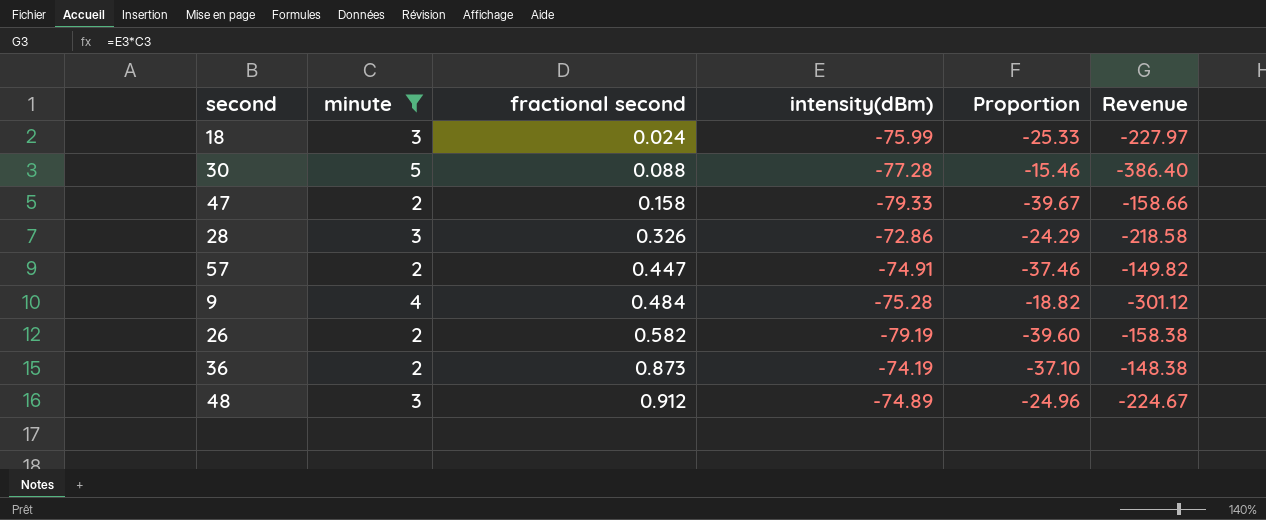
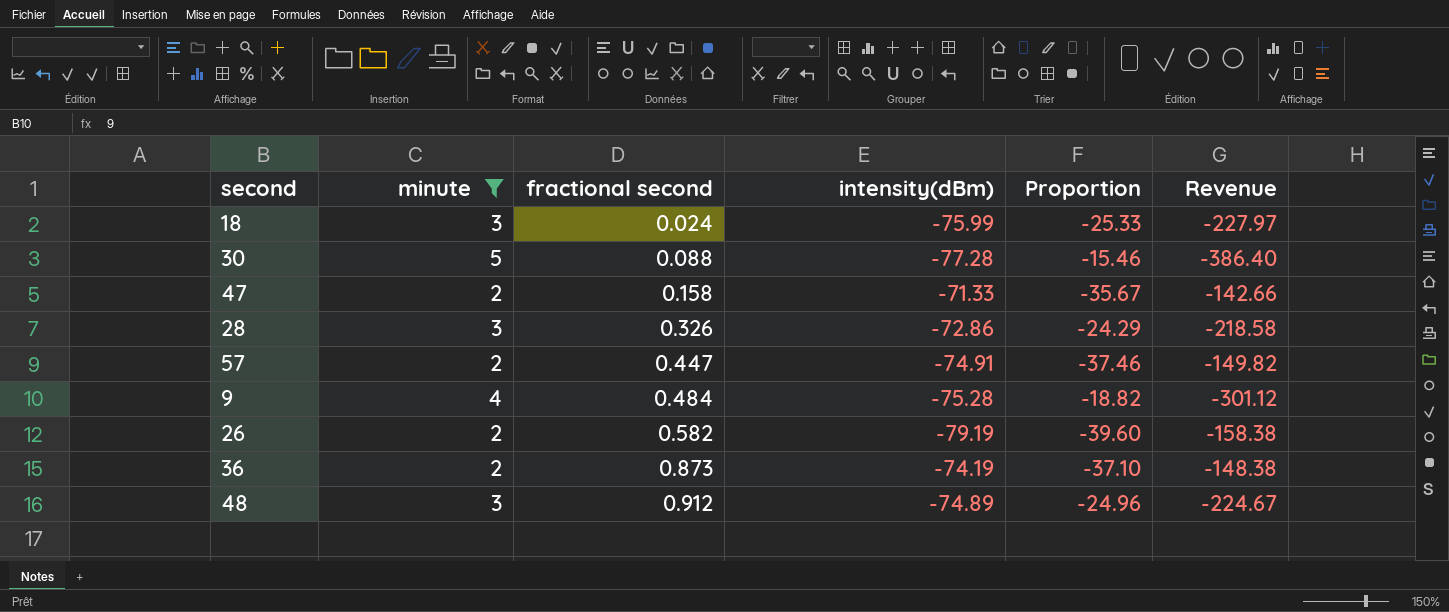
47 | intensity(dBm): -79.33 -> -71.33
47 | Proportion: -39.67 -> -35.67
47 | Revenue: -158.66 -> -142.66

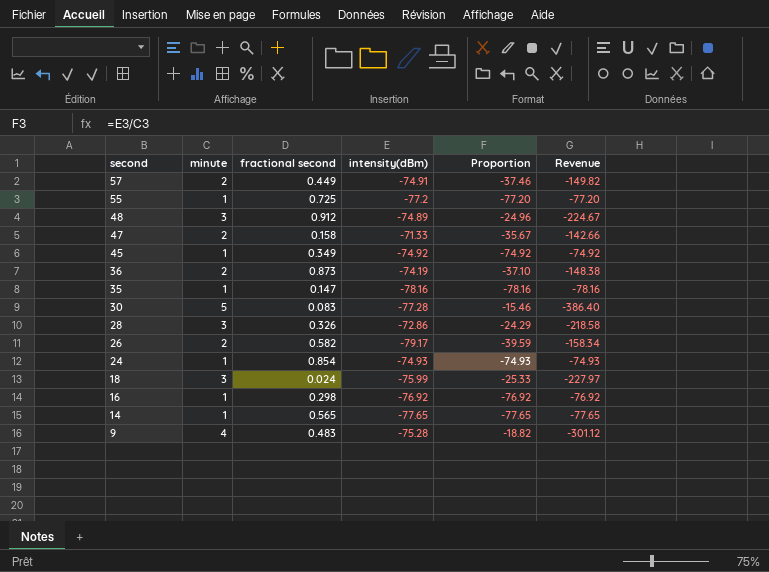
filter: minute != 1 -> none
row order: fractional second ascending -> second descending
57 | fractional second: 0.447 -> 0.449
30 | fractional second: 0.088 -> 0.083
26 | intensity(dBm): -79.19 -> -79.17
26 | Proportion: -39.60 -> -39.59
26 | Revenue: -158.38 -> -158.34
9 | fractional second: 0.484 -> 0.483

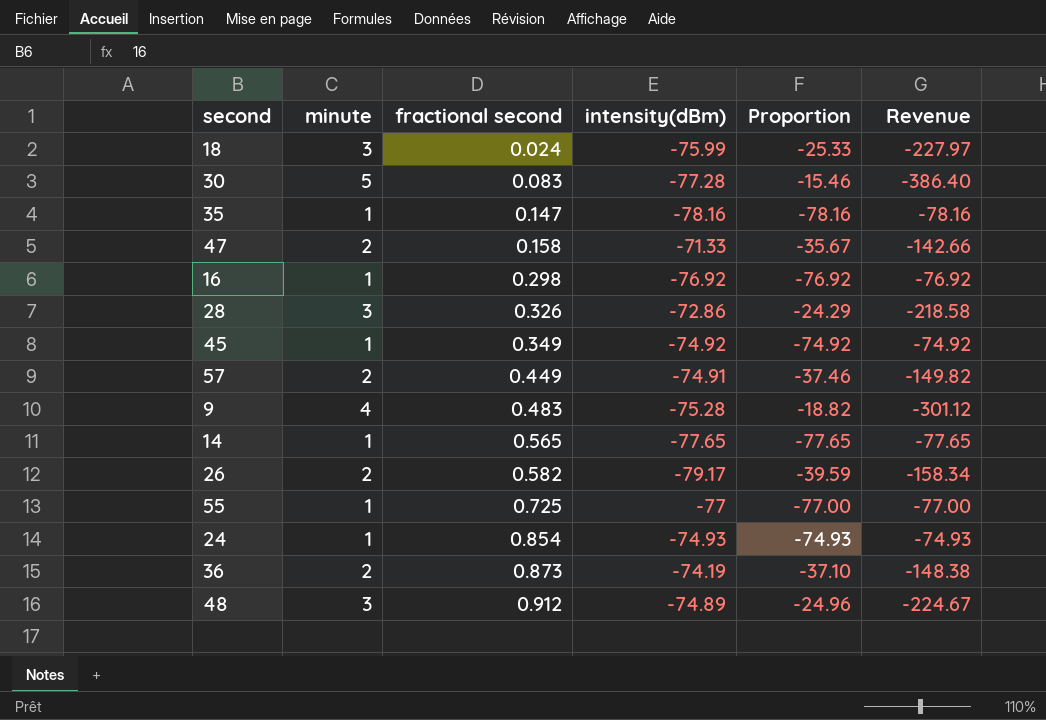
row order: second descending -> fractional second ascending
55 | intensity(dBm): -77.2 -> -77
55 | Proportion: -77.20 -> -77.00
55 | Revenue: -77.20 -> -77.00

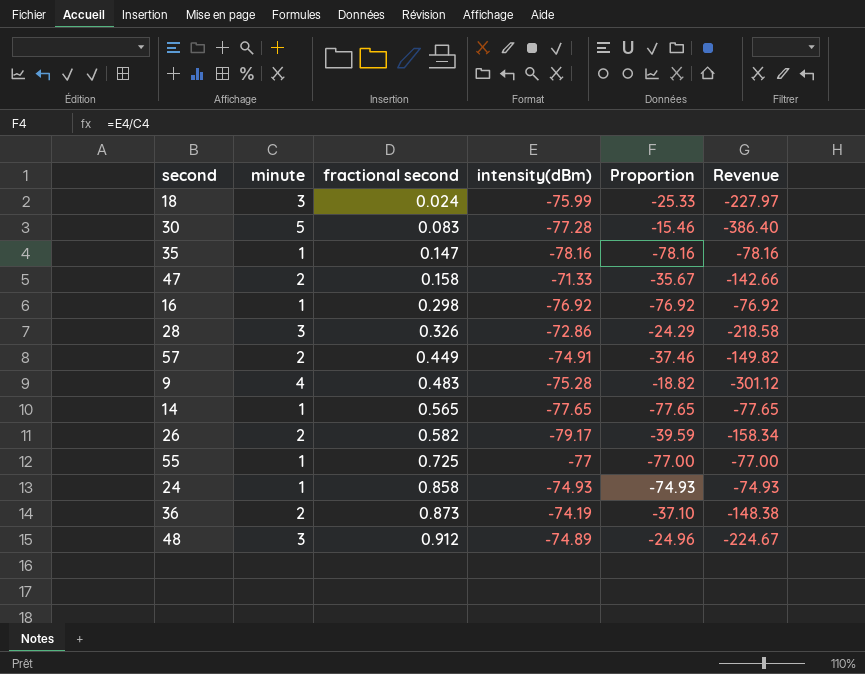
row 45: 1 | 0.349 | -74.92 | -74.92 | -74.92 -> none
24 | fractional second: 0.854 -> 0.858

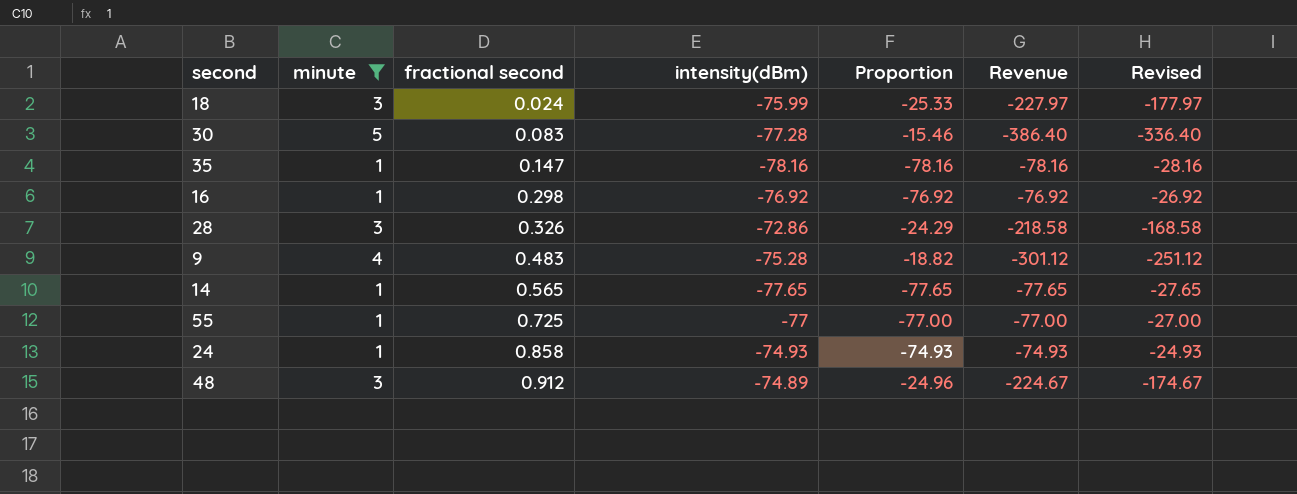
filter: none -> minute != 2
column Revised | formula: none -> [Revenue] + 50

